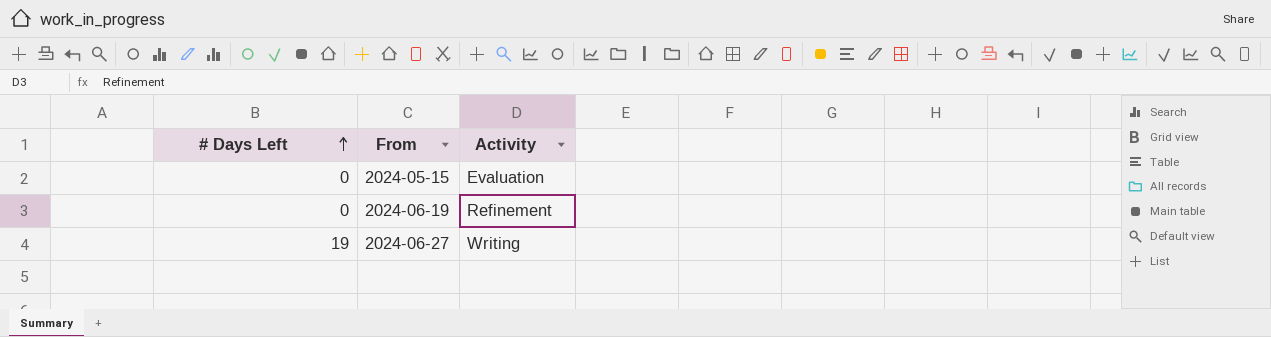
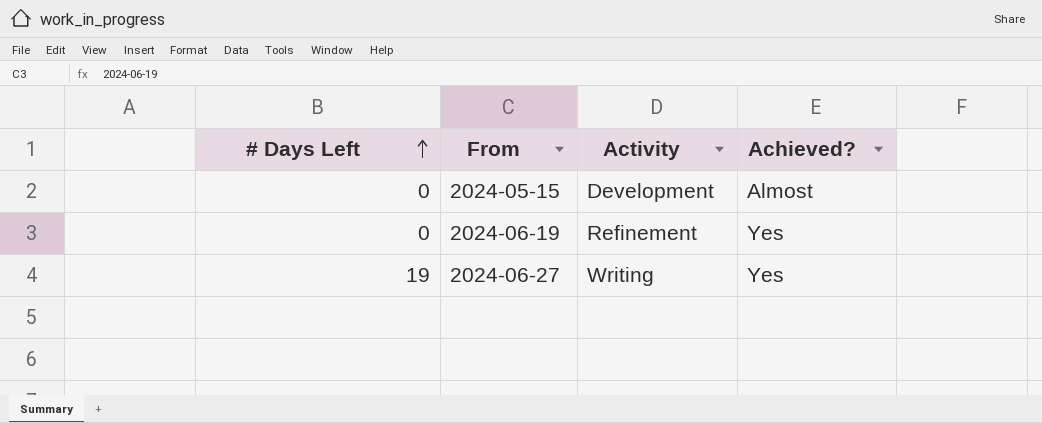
column Achieved? | position: none -> 4
2024-05-15 | Activity: Evaluation -> Development

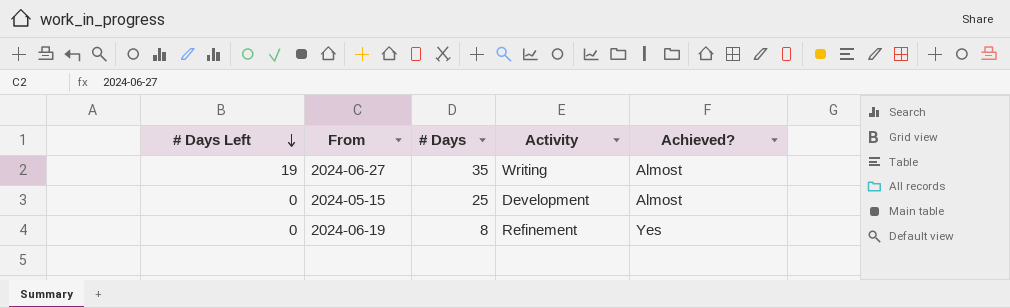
row order: # Days Left ascending -> # Days Left descending
column # Days | position: none -> 3
2024-06-27 | Achieved?: Yes -> Almost

